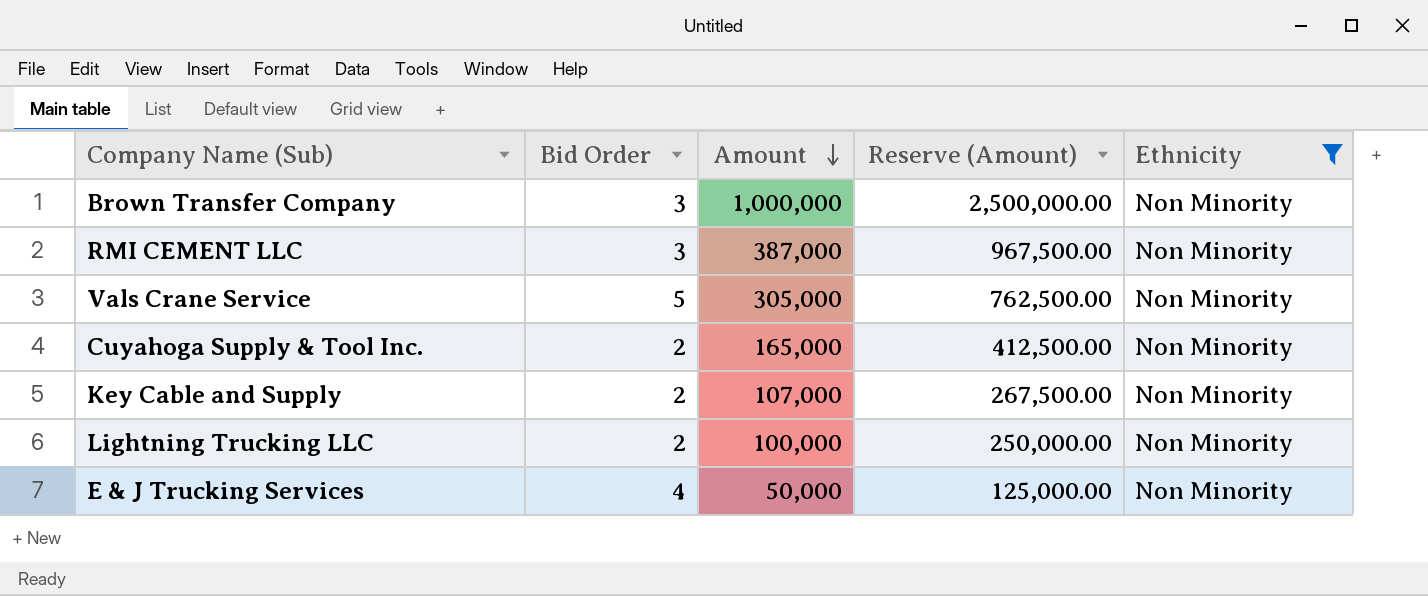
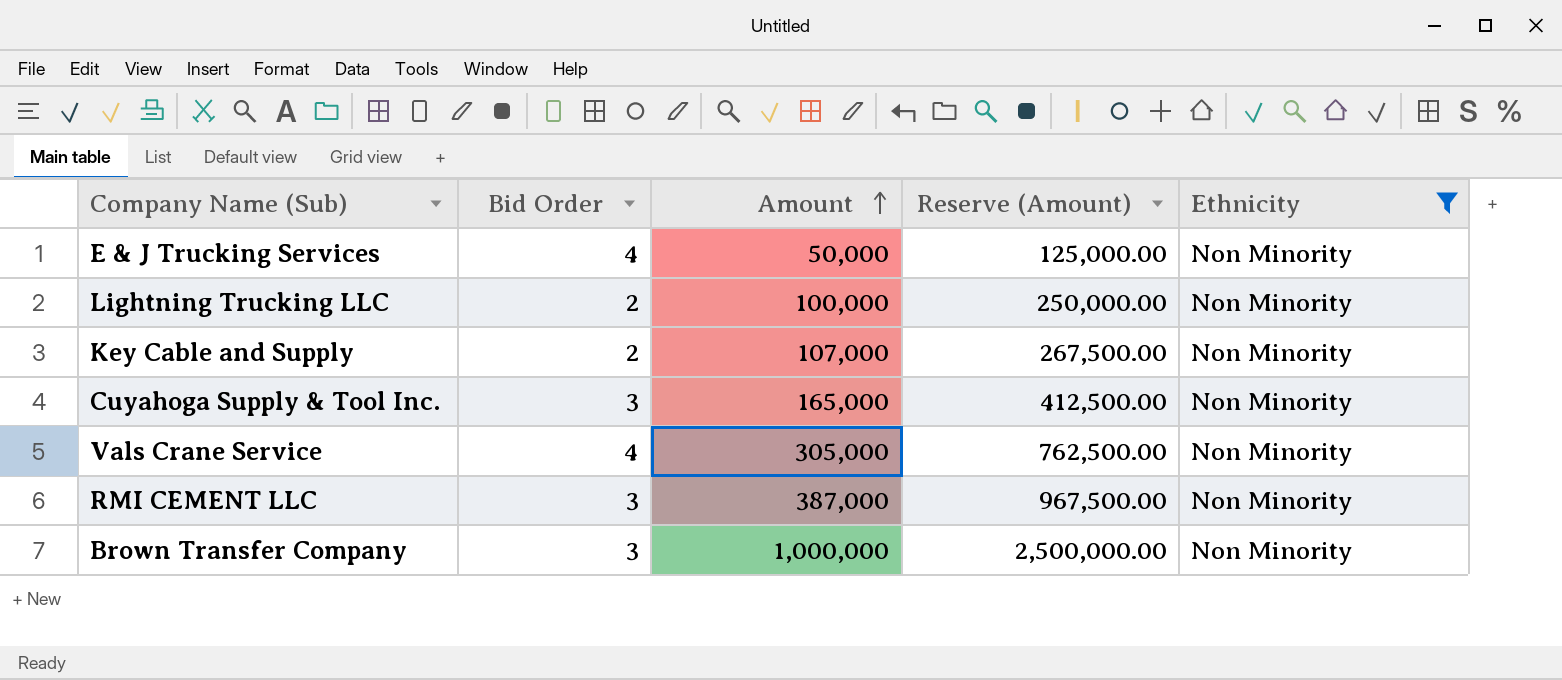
row order: Amount descending -> Amount ascending
Cuyahoga Supply & Tool Inc. | Bid Order: 2 -> 3
Vals Crane Service | Bid Order: 5 -> 4

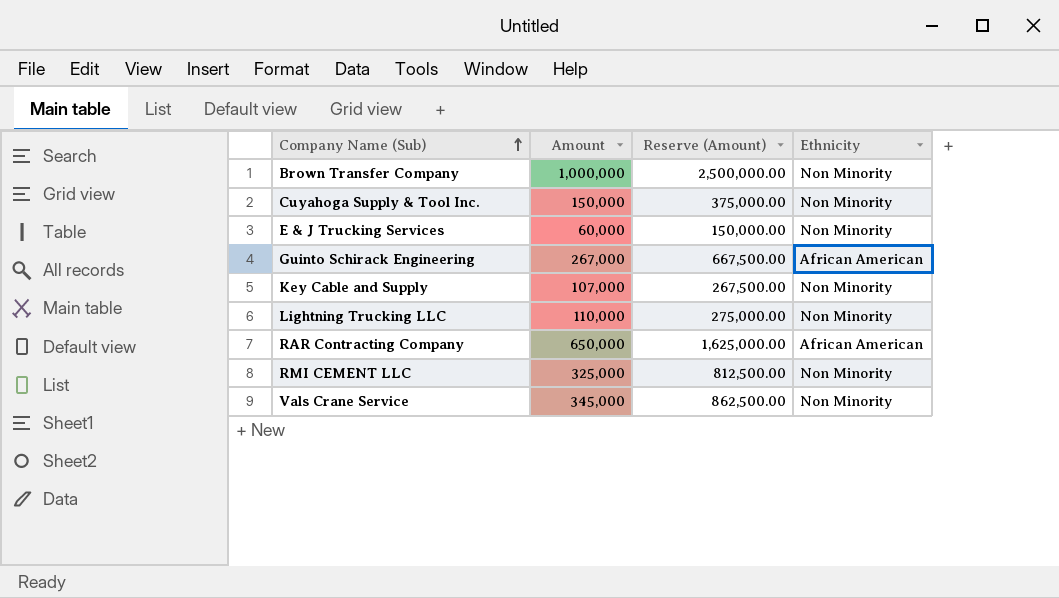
filter: Ethnicity = Non Minority -> none
row order: Amount ascending -> Company Name (Sub) ascending
column Bid Order | position: 2 -> none
Cuyahoga Supply & Tool Inc. | Amount: 165,000 -> 150,000
Cuyahoga Supply & Tool Inc. | Reserve (Amount): 412,500.00 -> 375,000.00
E & J Trucking Services | Amount: 50,000 -> 60,000
E & J Trucking Services | Reserve (Amount): 125,000.00 -> 150,000.00
Lightning Trucking LLC | Amount: 100,000 -> 110,000
Lightning Trucking LLC | Reserve (Amount): 250,000.00 -> 275,000.00
RMI CEMENT LLC | Amount: 387,000 -> 325,000
RMI CEMENT LLC | Reserve (Amount): 967,500.00 -> 812,500.00
Vals Crane Service | Amount: 305,000 -> 345,000
Vals Crane Service | Reserve (Amount): 762,500.00 -> 862,500.00

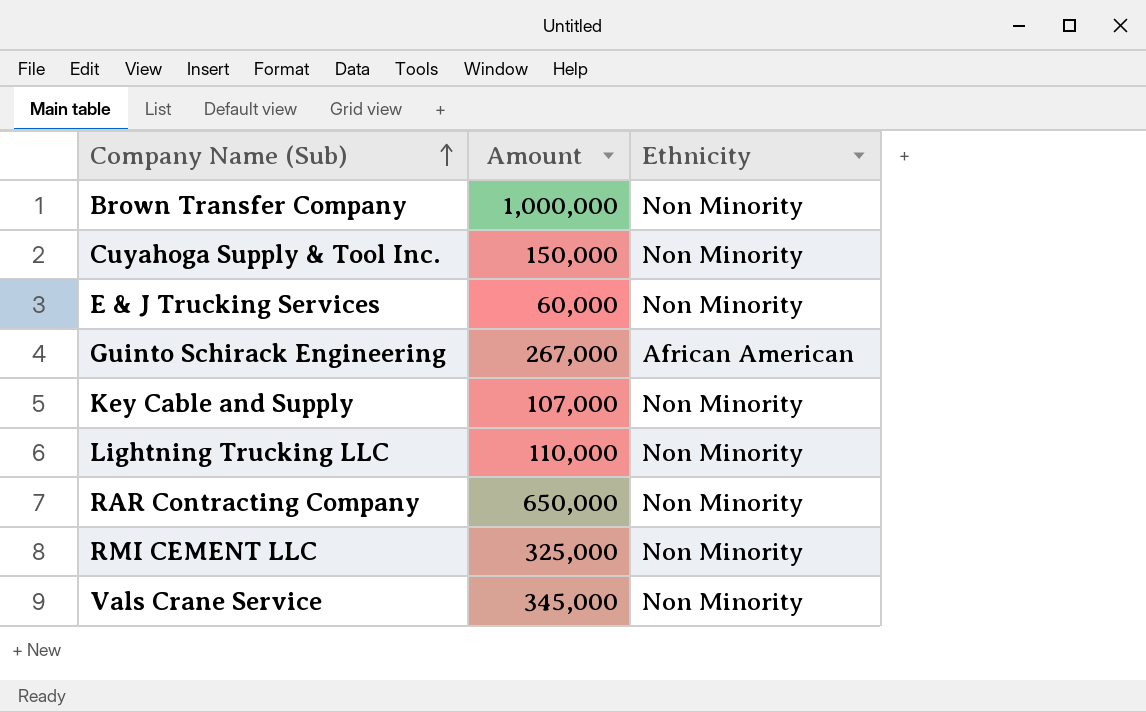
column Reserve (Amount) | formula: [Amount] * 2.5 -> none
RAR Contracting Company | Ethnicity: African American -> Non Minority

